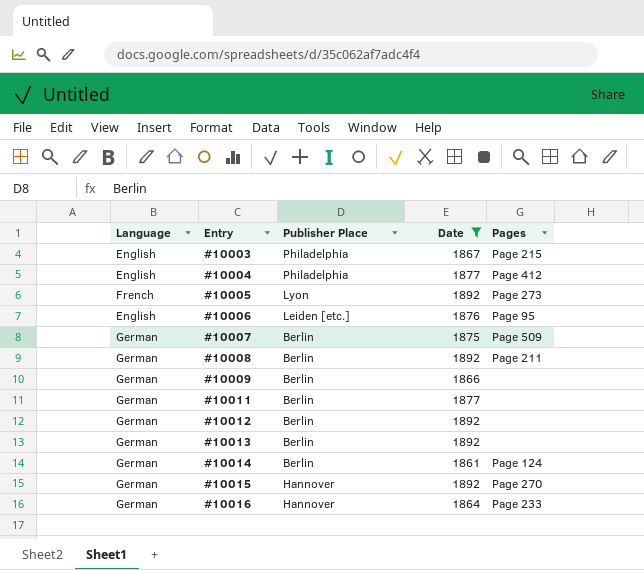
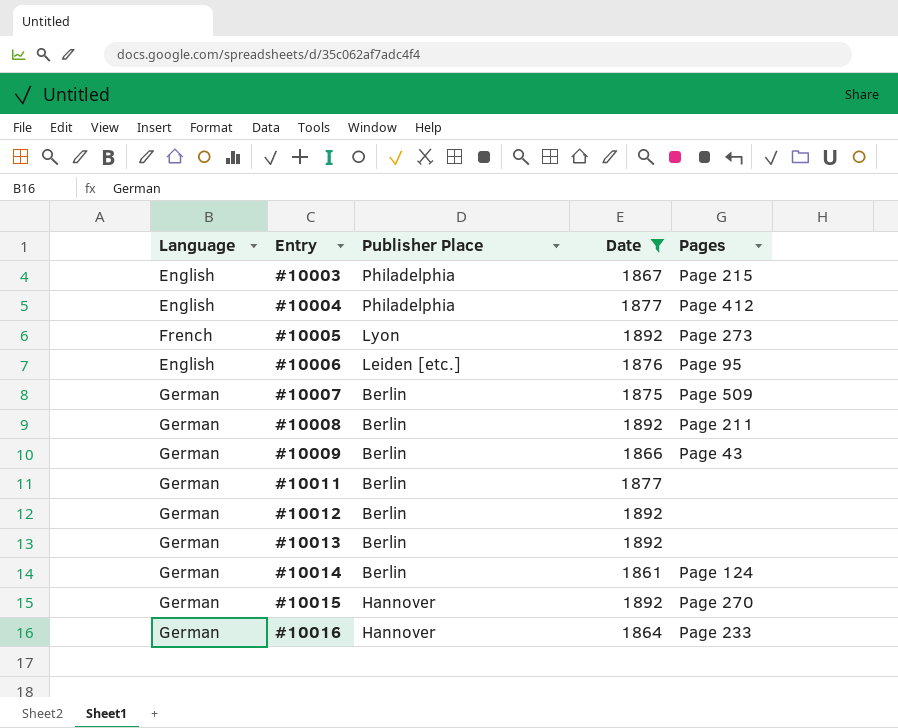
#10009 | Pages: none -> Page 43

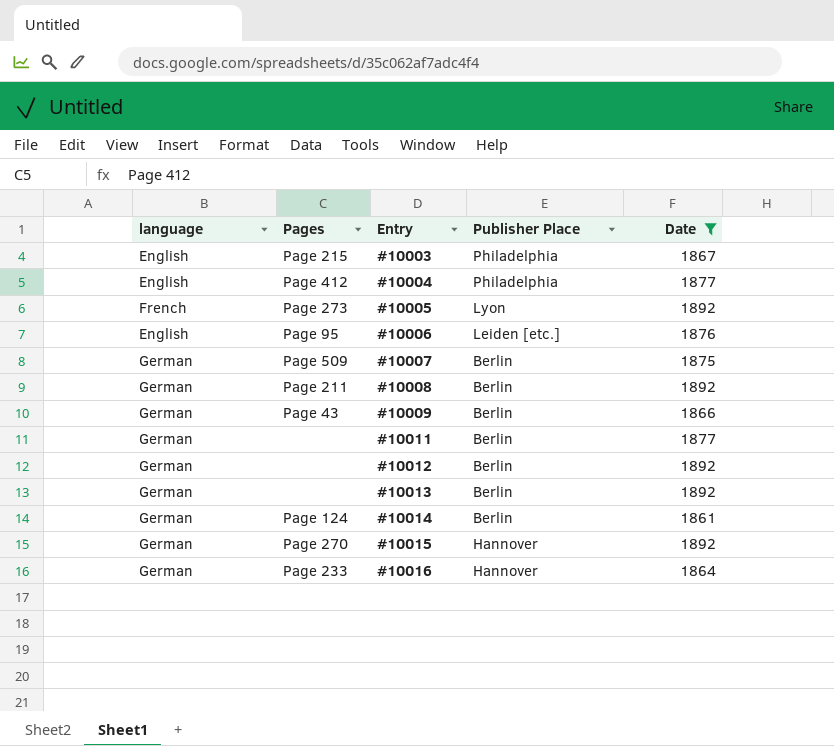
column name: Language -> language
column Pages | position: 5 -> 2

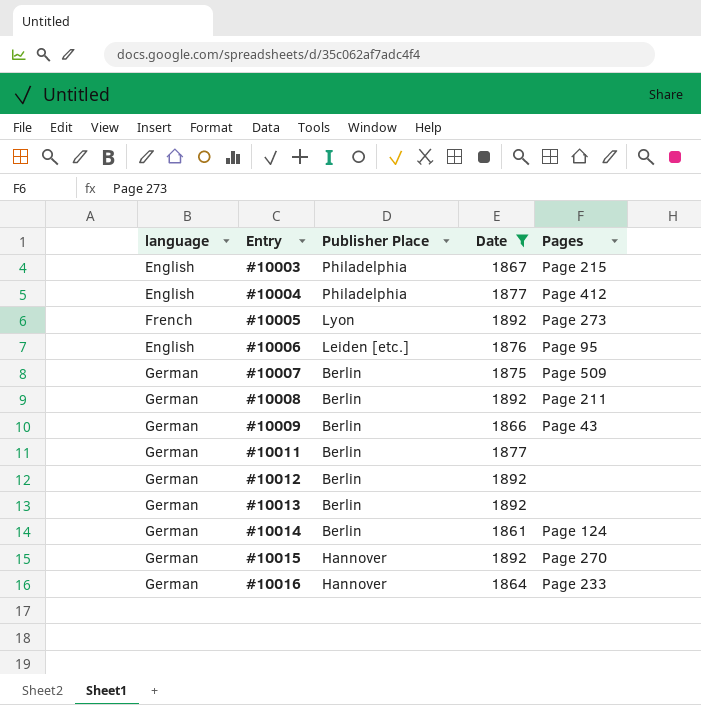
column Pages | position: 2 -> 5

